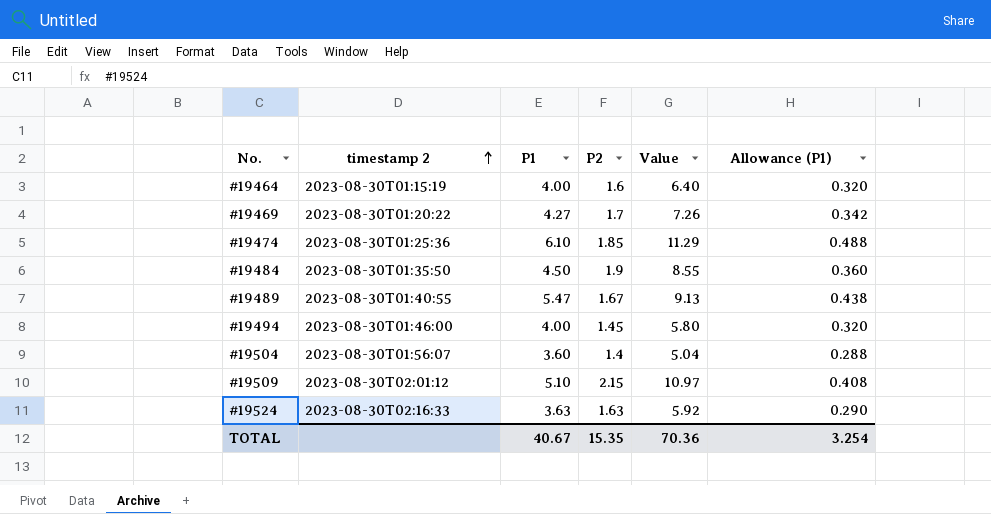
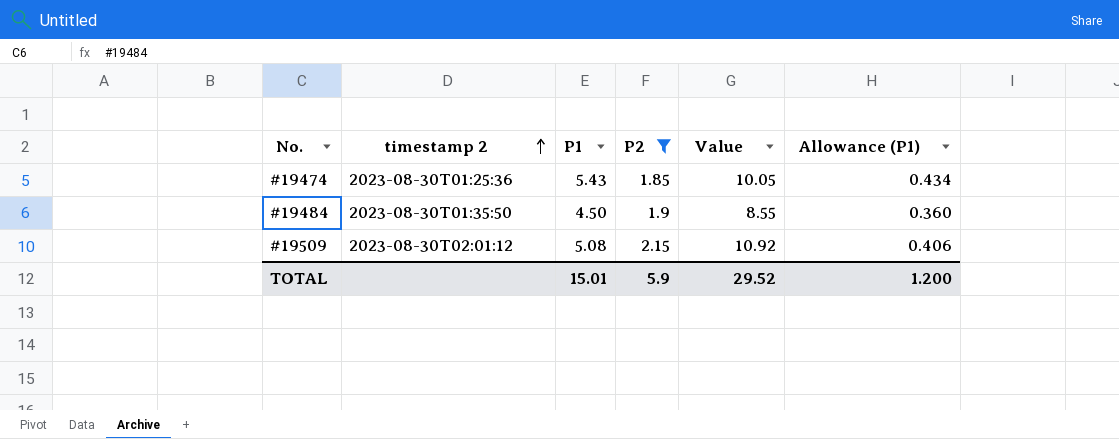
filter: none -> P2 >= 1.85
#19474 | P1: 6.10 -> 5.43
#19474 | Value: 11.29 -> 10.05
#19474 | Allowance (P1): 0.488 -> 0.434
#19509 | P1: 5.10 -> 5.08
#19509 | Value: 10.97 -> 10.92
#19509 | Allowance (P1): 0.408 -> 0.406
TOTAL | P1: 40.67 -> 15.01
TOTAL | P2: 15.35 -> 5.9
TOTAL | Value: 70.36 -> 29.52
TOTAL | Allowance (P1): 3.254 -> 1.200

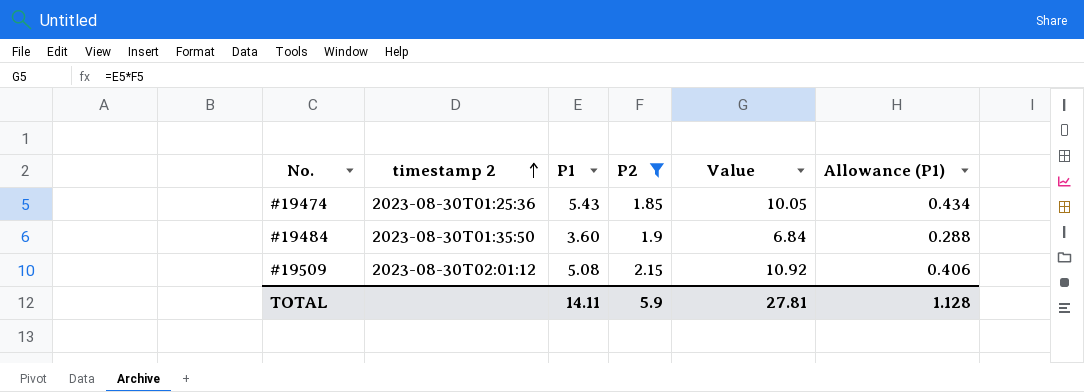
#19484 | P1: 4.50 -> 3.60
#19484 | Value: 8.55 -> 6.84
#19484 | Allowance (P1): 0.360 -> 0.288
TOTAL | P1: 15.01 -> 14.11
TOTAL | Value: 29.52 -> 27.81
TOTAL | Allowance (P1): 1.200 -> 1.128

